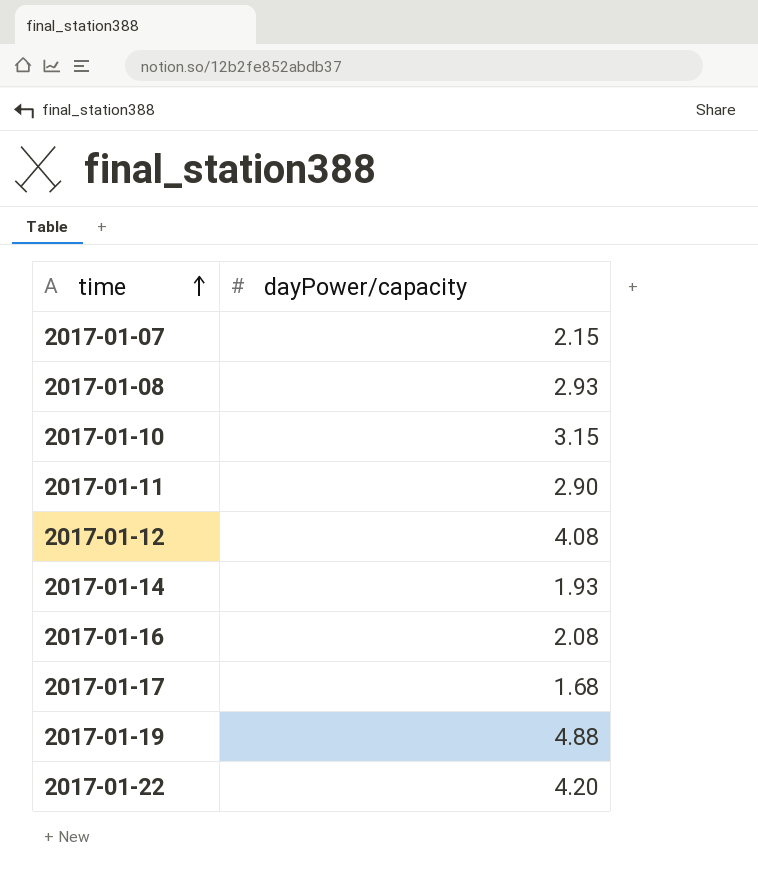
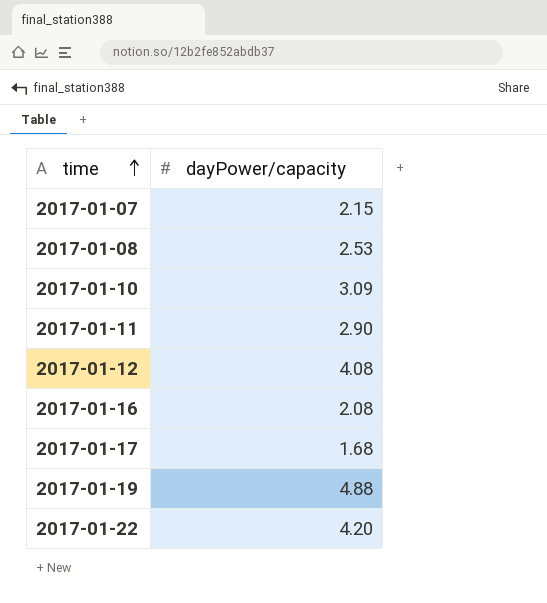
row 2017-01-14: 1.93 -> none
2017-01-08 | dayPower/capacity: 2.93 -> 2.53
2017-01-10 | dayPower/capacity: 3.15 -> 3.09

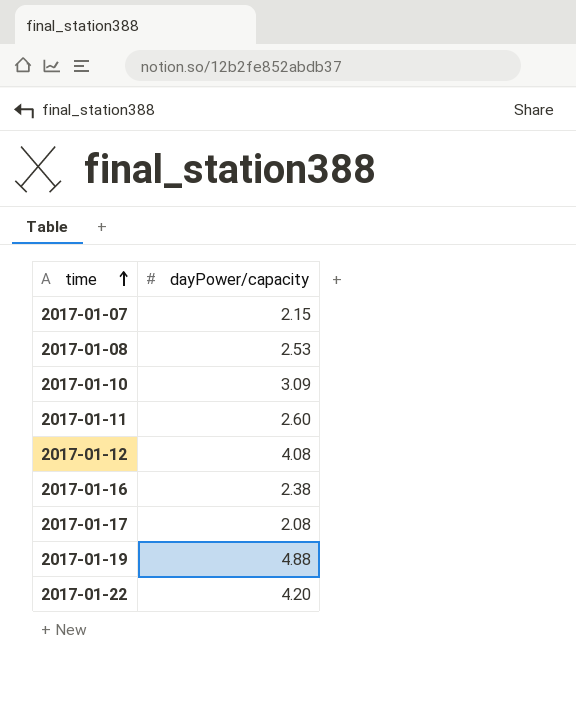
2017-01-11 | dayPower/capacity: 2.90 -> 2.60
2017-01-16 | dayPower/capacity: 2.08 -> 2.38
2017-01-17 | dayPower/capacity: 1.68 -> 2.08

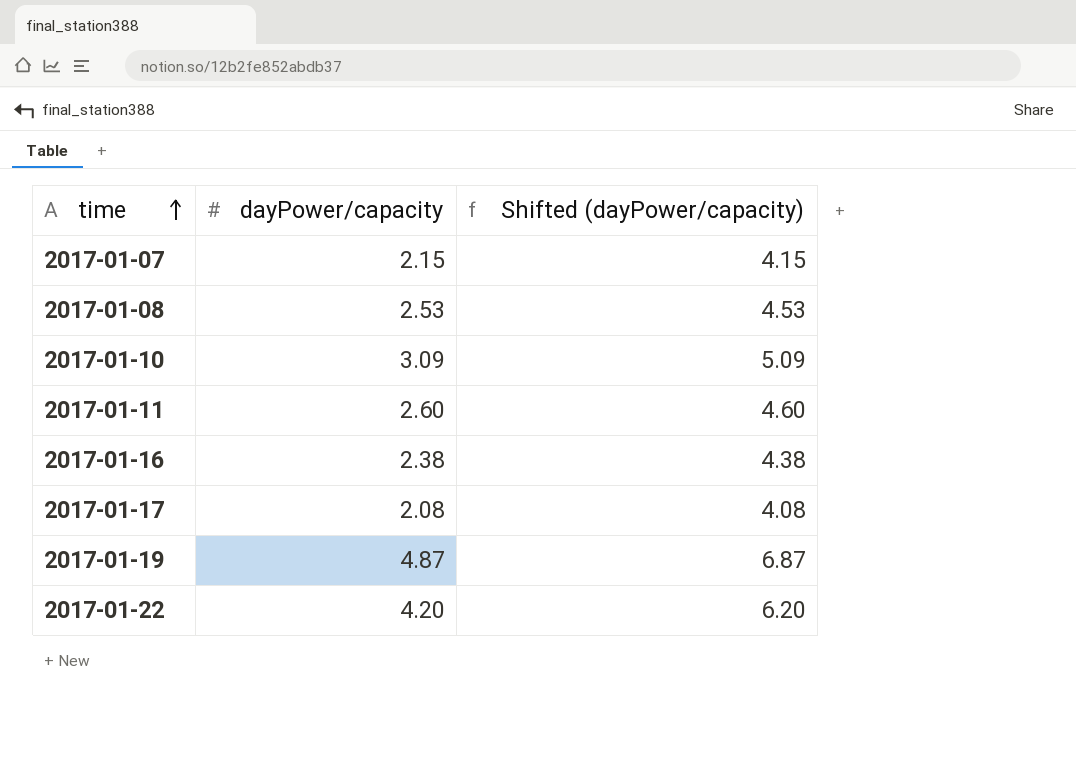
column Shifted (dayPower/capacity) | formula: none -> [dayPower/capacity] + 2
row 2017-01-12: 4.08 -> none
2017-01-19 | dayPower/capacity: 4.88 -> 4.87

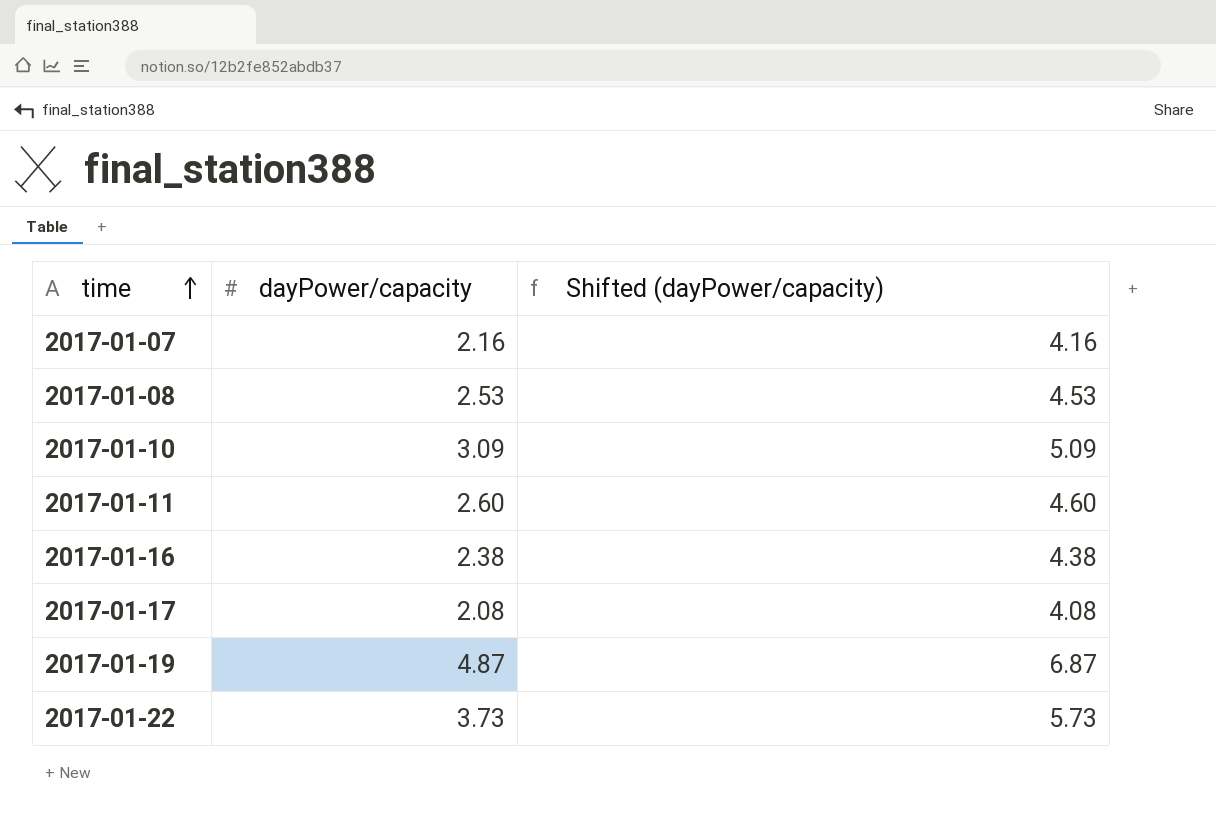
2017-01-07 | dayPower/capacity: 2.15 -> 2.16
2017-01-07 | Shifted (dayPower/capacity): 4.15 -> 4.16
2017-01-22 | dayPower/capacity: 4.20 -> 3.73
2017-01-22 | Shifted (dayPower/capacity): 6.20 -> 5.73

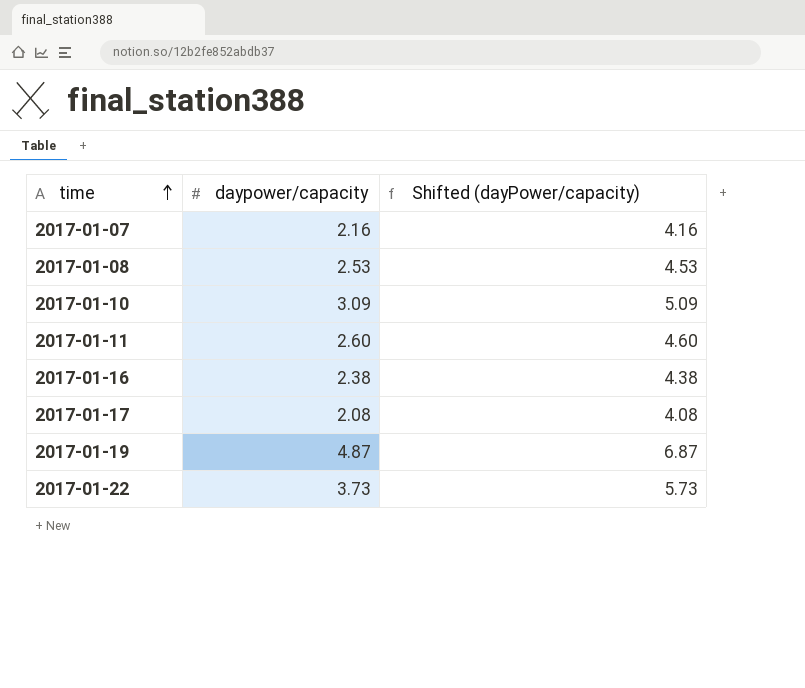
column name: dayPower/capacity -> daypower/capacity

